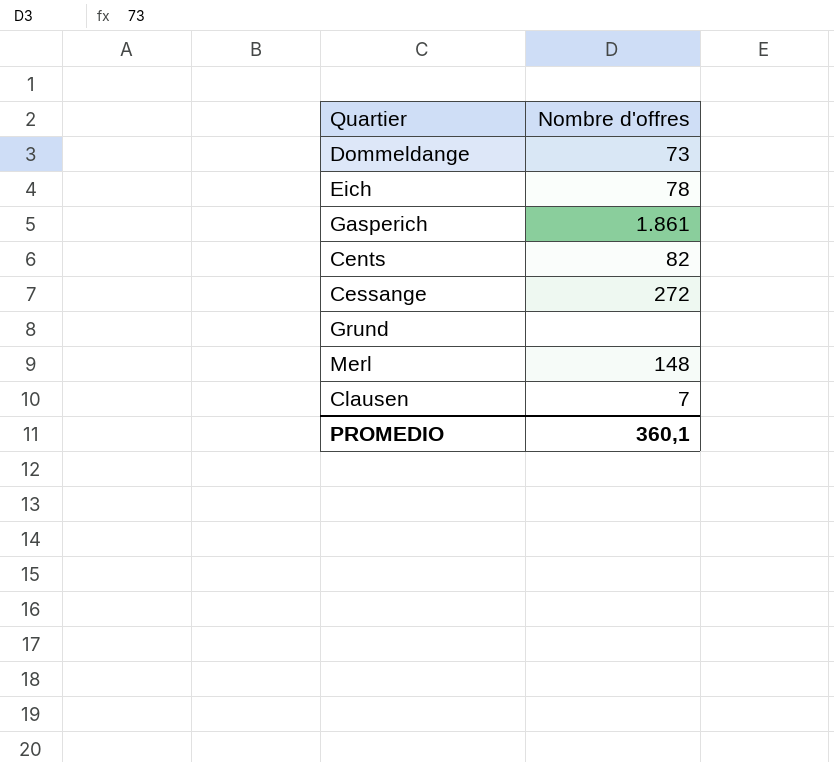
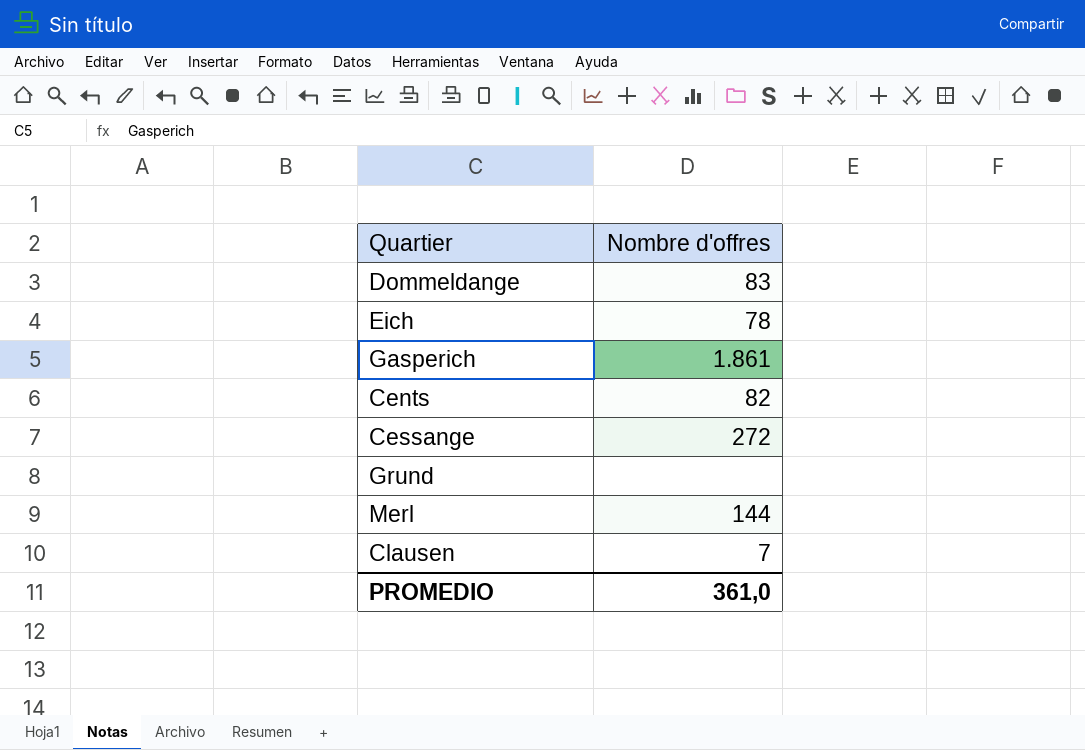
Dommeldange | Nombre d'offres: 73 -> 83
Merl | Nombre d'offres: 148 -> 144
PROMEDIO | Nombre d'offres: 360,1 -> 361,0

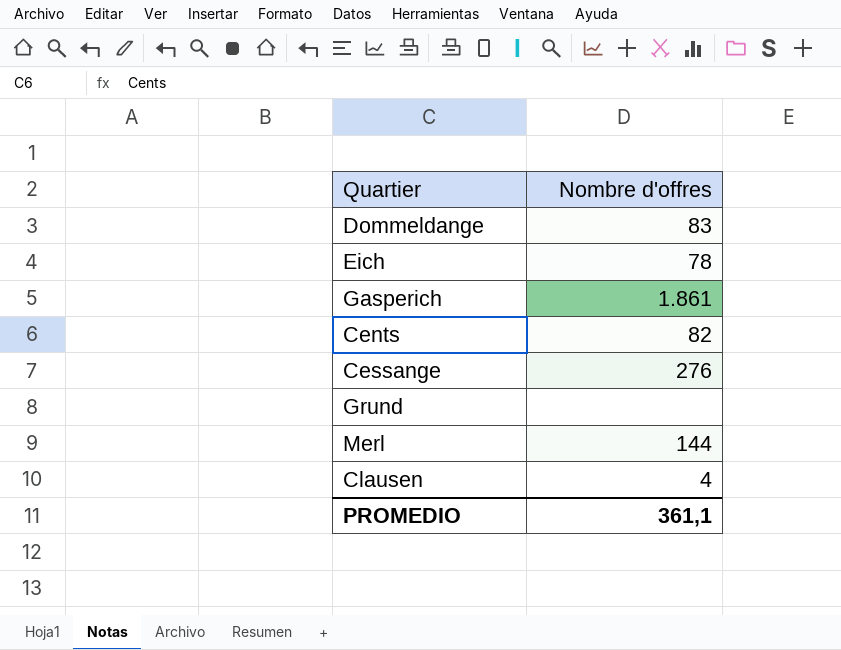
Cessange | Nombre d'offres: 272 -> 276
Clausen | Nombre d'offres: 7 -> 4
PROMEDIO | Nombre d'offres: 361,0 -> 361,1

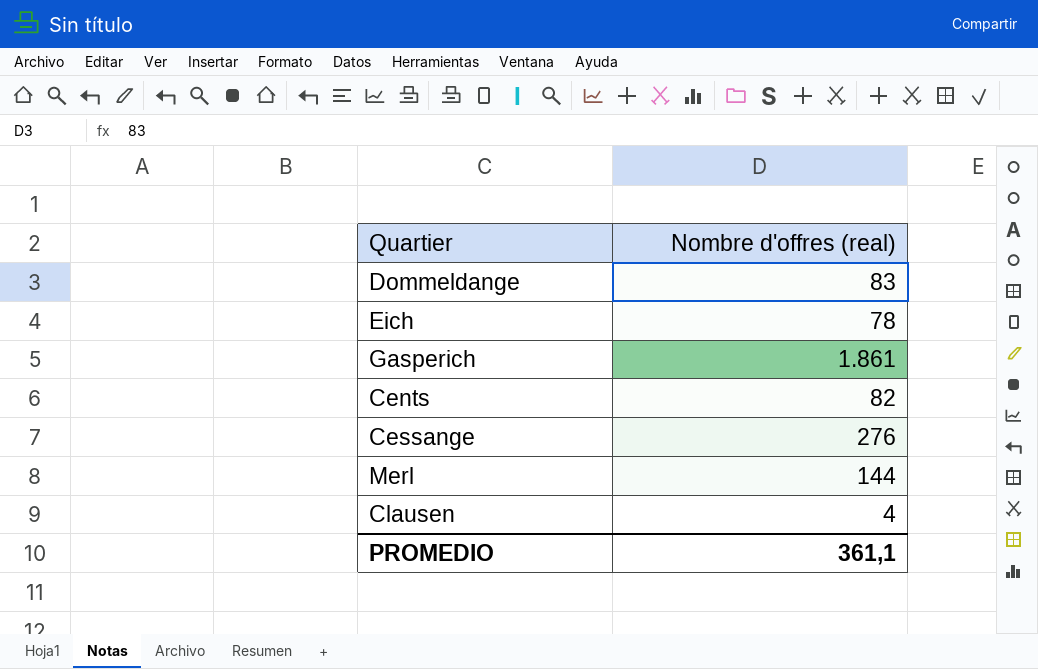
column name: Nombre d'offres -> Nombre d'offres (real)
row Grund: none -> none

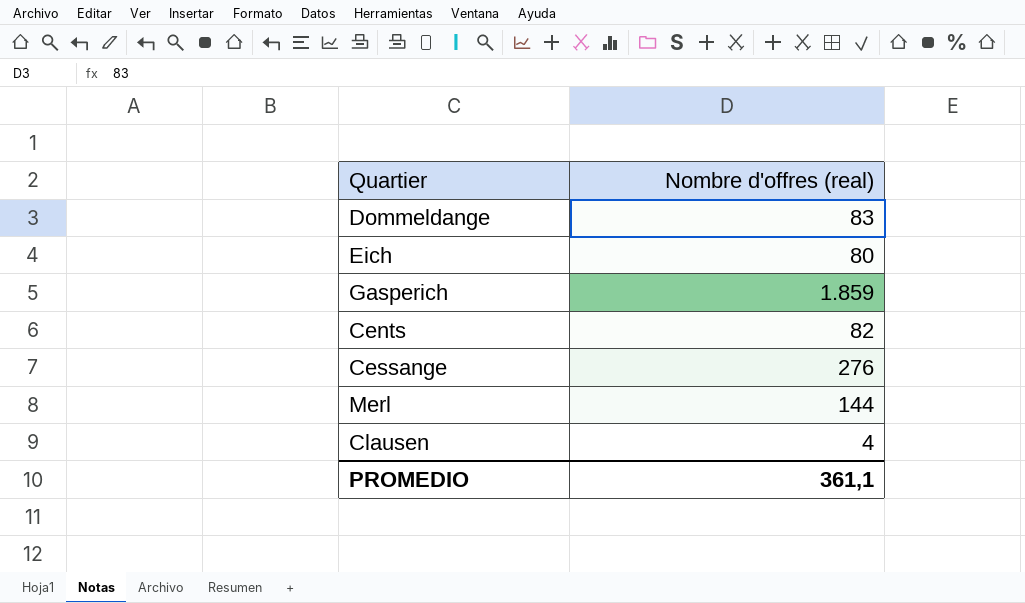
Eich | Nombre d'offres (real): 78 -> 80
Gasperich | Nombre d'offres (real): 1.861 -> 1.859

